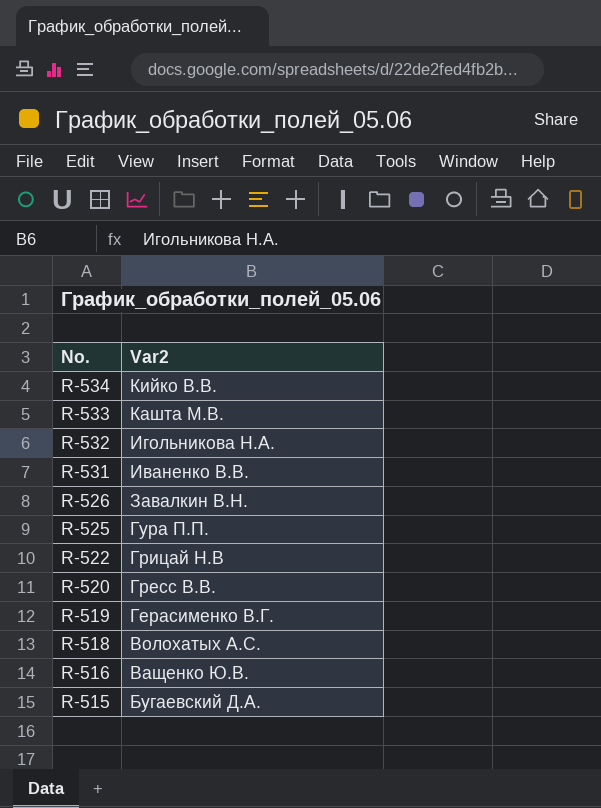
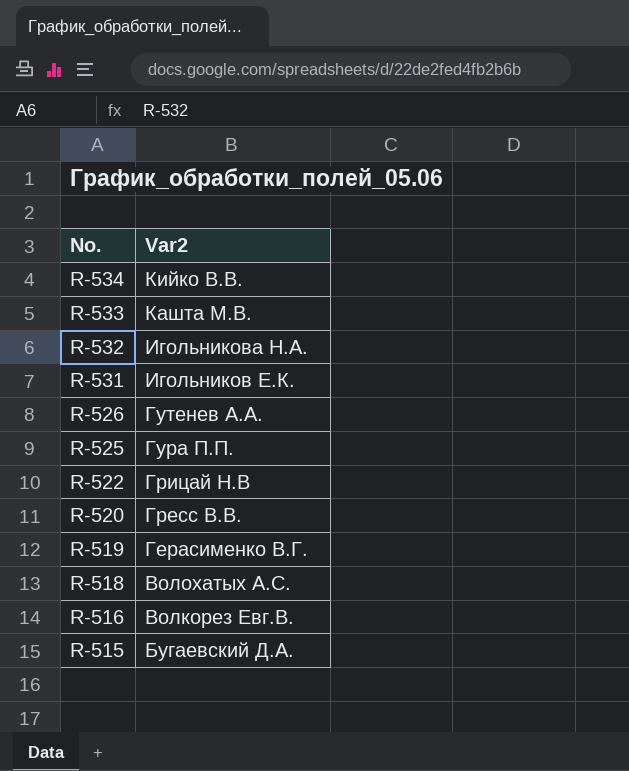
R-531 | Var2: Иваненко В.В. -> Игольников Е.К.
R-526 | Var2: Завалкин В.Н. -> Гутенев А.А.
R-516 | Var2: Ващенко Ю.В. -> Волкорез Евг.В.

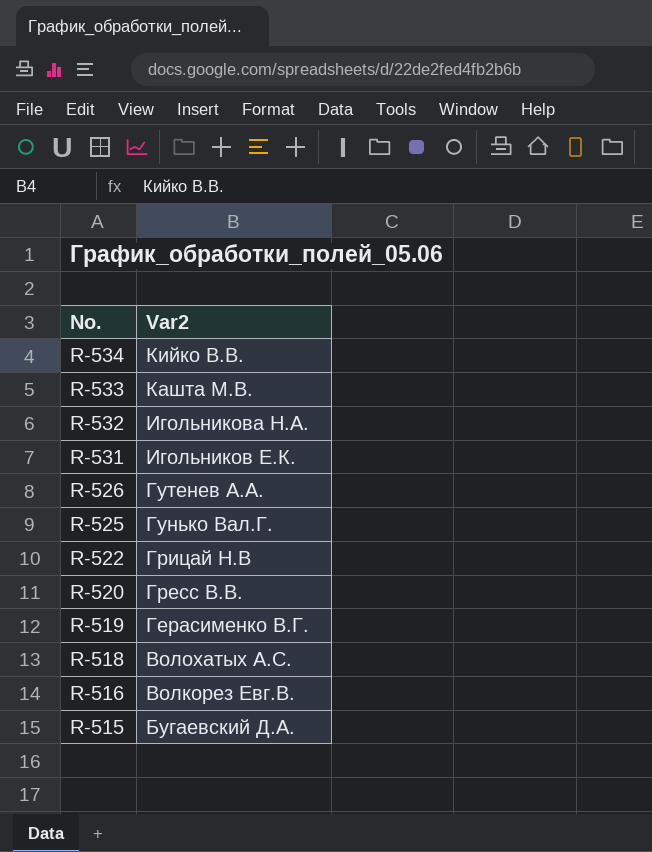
R-525 | Var2: Гура П.П. -> Гунько Вал.Г.

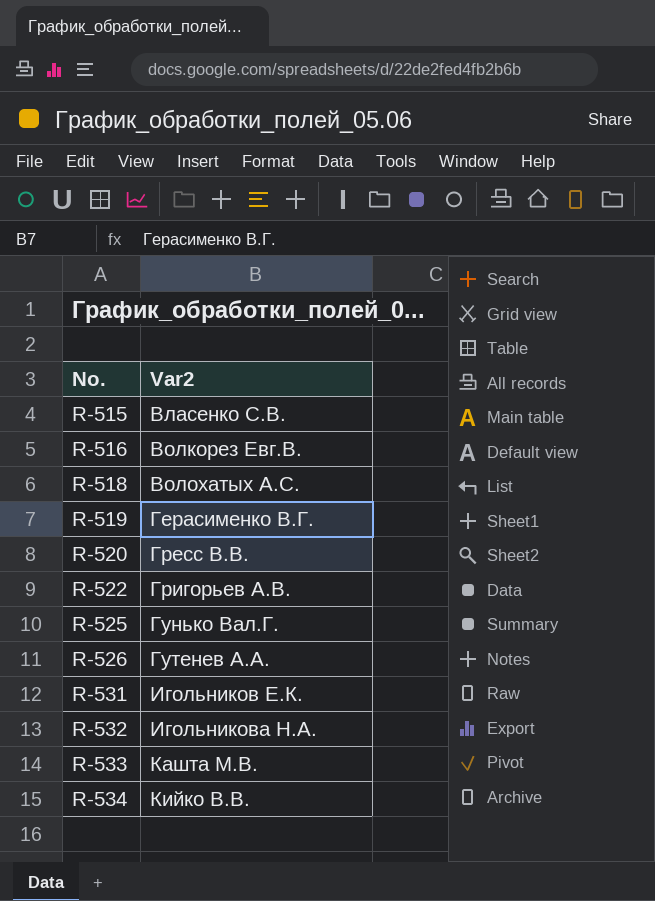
row order: No. descending -> No. ascending
R-515 | Var2: Бугаевский Д.А. -> Власенко С.В.
R-522 | Var2: Грицай Н.В -> Григорьев А.В.

